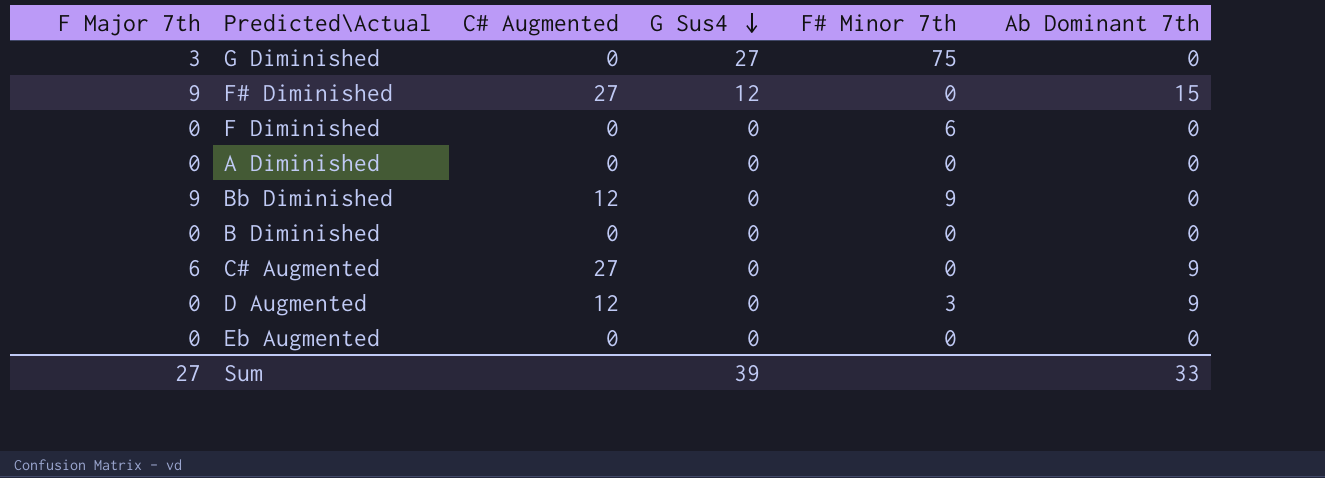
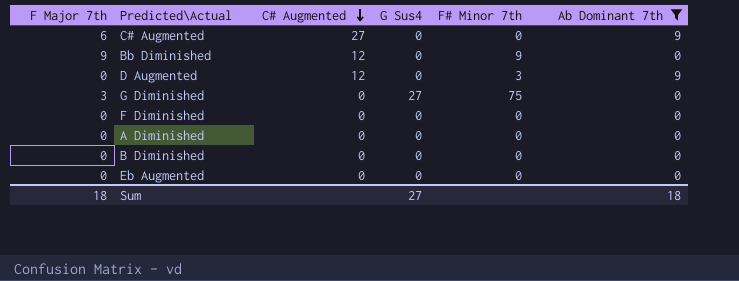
filter: none -> Ab Dominant 7th != 15
row order: G Sus4 descending -> C# Augmented descending
F Diminished | F# Minor 7th: 6 -> 0
Sum | F Major 7th: 27 -> 18
Sum | G Sus4: 39 -> 27
Sum | Ab Dominant 7th: 33 -> 18

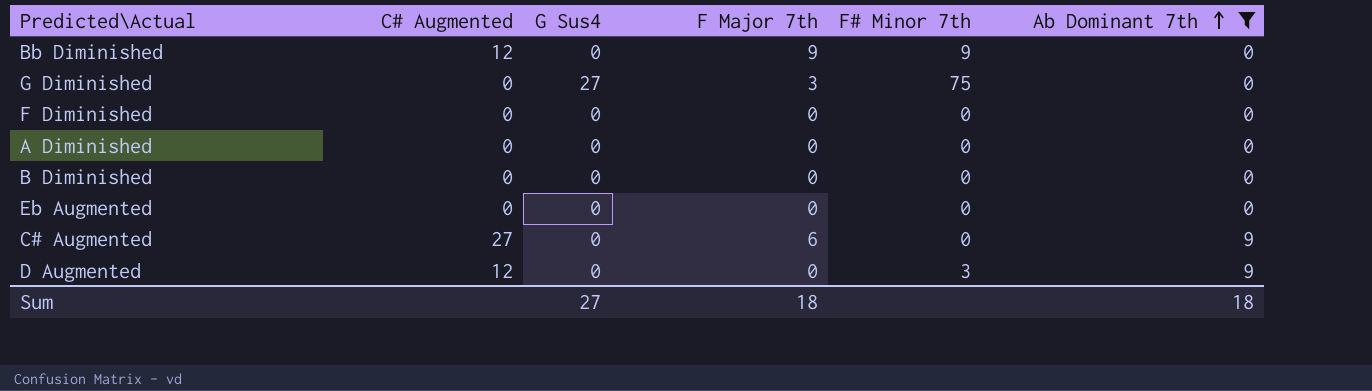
row order: C# Augmented descending -> Ab Dominant 7th ascending
column F Major 7th | position: 1 -> 4

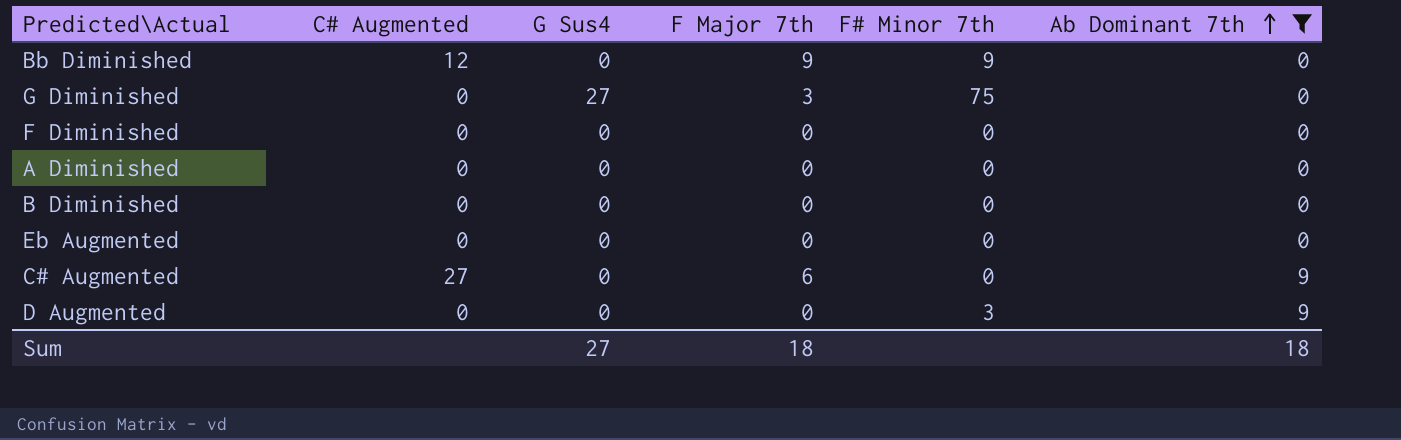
D Augmented | C# Augmented: 12 -> 0

